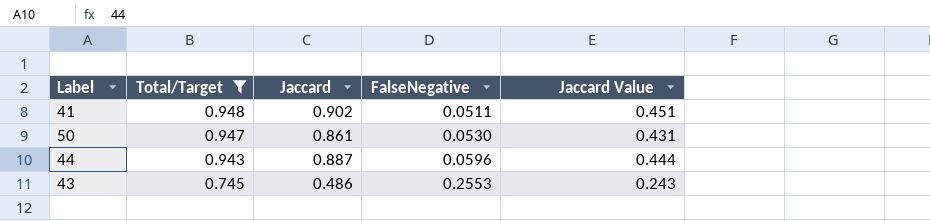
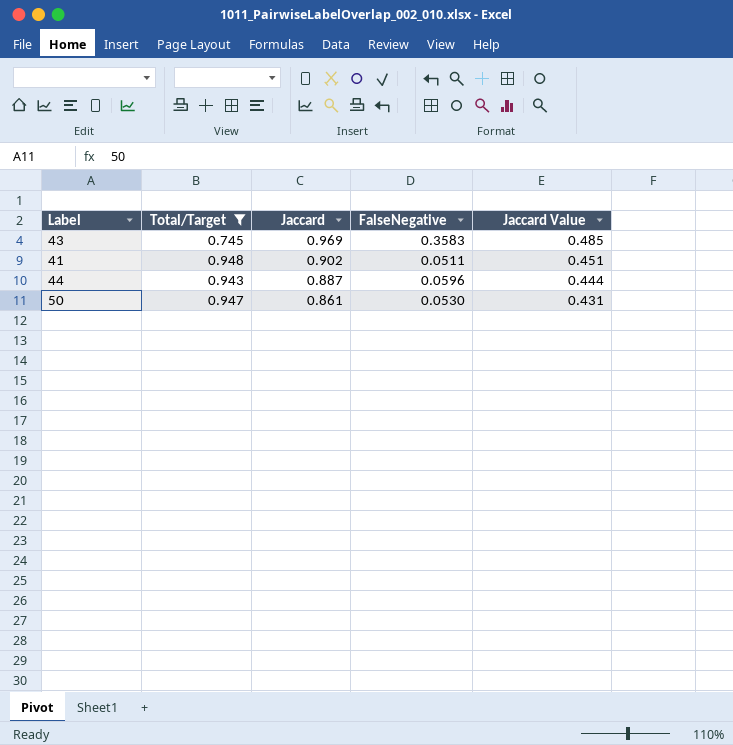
row order: Total/Target descending -> Jaccard descending
43 | Jaccard: 0.486 -> 0.969
43 | FalseNegative: 0.2553 -> 0.3583
43 | Jaccard Value: 0.243 -> 0.485

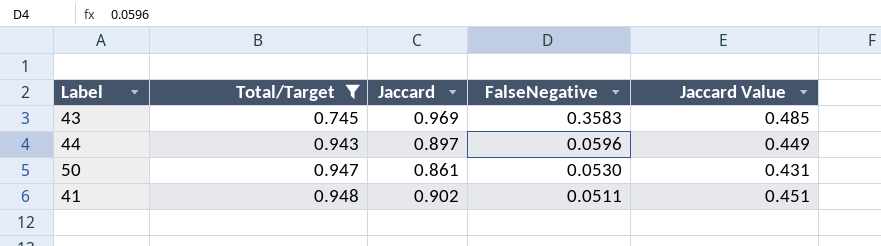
row order: Jaccard descending -> Total/Target ascending
44 | Jaccard: 0.887 -> 0.897
44 | Jaccard Value: 0.444 -> 0.449

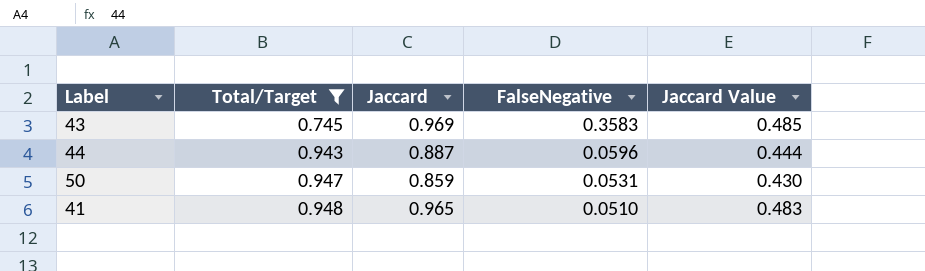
44 | Jaccard: 0.897 -> 0.887
44 | Jaccard Value: 0.449 -> 0.444
50 | Jaccard: 0.861 -> 0.859
50 | FalseNegative: 0.0530 -> 0.0531
50 | Jaccard Value: 0.431 -> 0.430
41 | Jaccard: 0.902 -> 0.965
41 | FalseNegative: 0.0511 -> 0.0510
41 | Jaccard Value: 0.451 -> 0.483

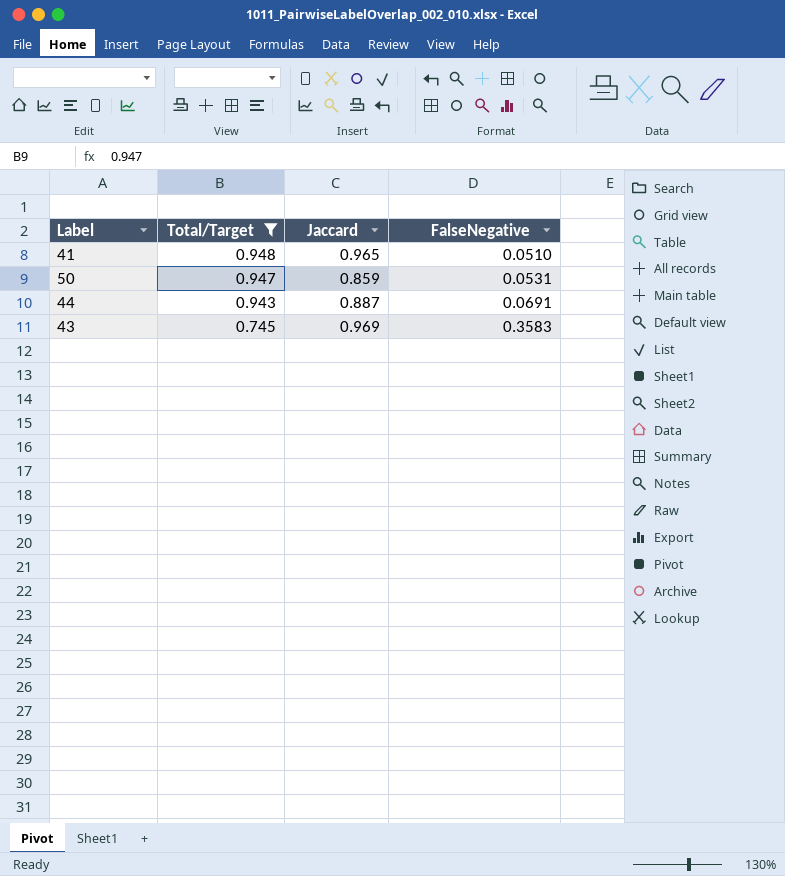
row order: Total/Target ascending -> Total/Target descending
column Jaccard Value | formula: [Jaccard] * 0.5 -> none
44 | FalseNegative: 0.0596 -> 0.0691

